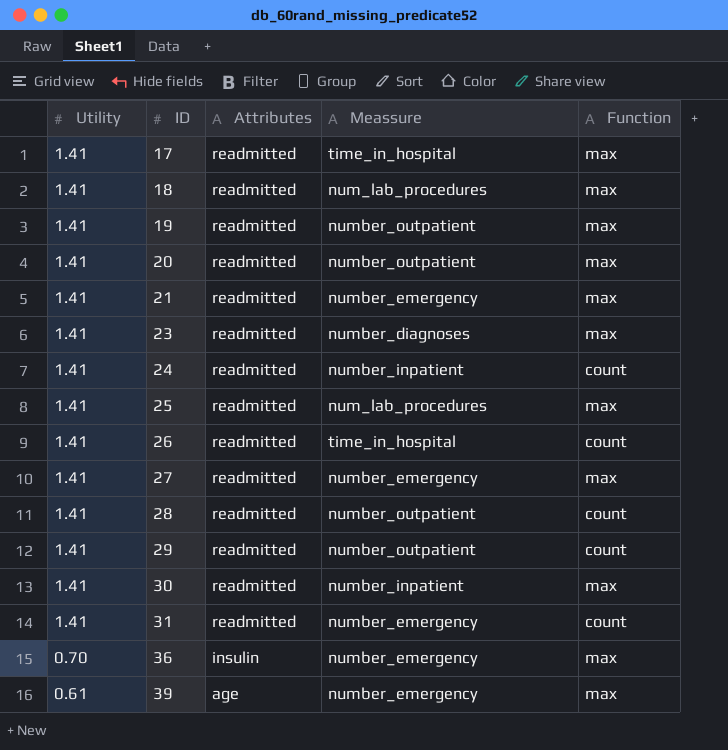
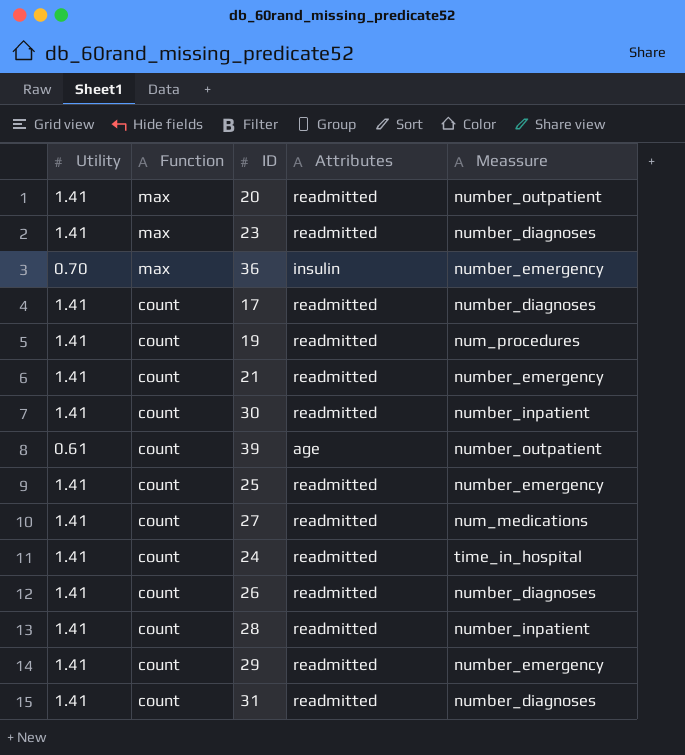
row order: Utility descending -> Function descending
column Function | position: 5 -> 2
row 18: 1.41 | readmitted | num_lab_procedures | max -> none
17 | Function: max -> count
17 | Meassure: time_in_hospital -> number_diagnoses
19 | Function: max -> count
19 | Meassure: number_outpatient -> num_procedures
21 | Function: max -> count
30 | Function: max -> count
39 | Function: max -> count
39 | Meassure: number_emergency -> number_outpatient
25 | Function: max -> count
25 | Meassure: num_lab_procedures -> number_emergency
27 | Function: max -> count
27 | Meassure: number_emergency -> num_medications
24 | Meassure: number_inpatient -> time_in_hospital
26 | Meassure: time_in_hospital -> number_diagnoses
28 | Meassure: number_outpatient -> number_inpatient
29 | Meassure: number_outpatient -> number_emergency
31 | Meassure: number_emergency -> number_diagnoses

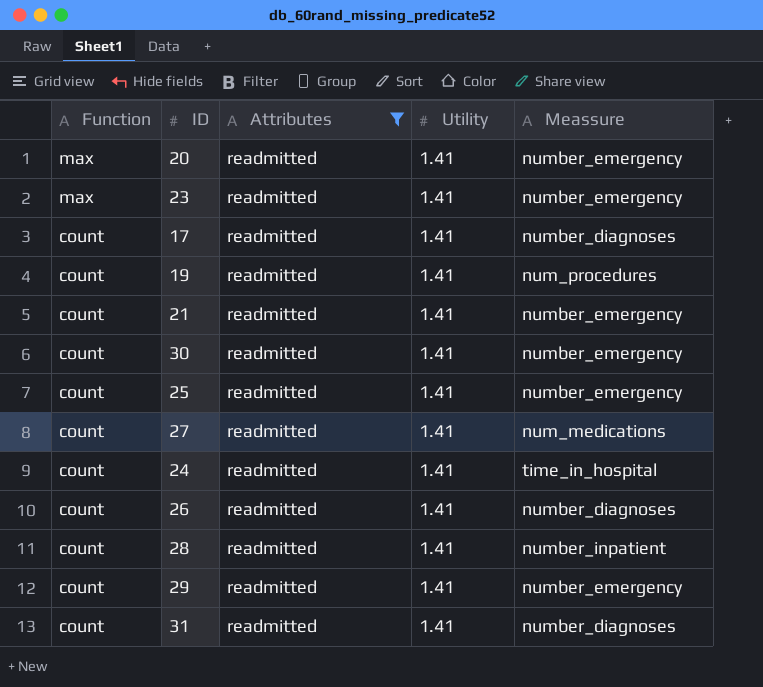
filter: none -> Attributes = readmitted
column Utility | position: 1 -> 4
20 | Meassure: number_outpatient -> number_emergency
23 | Meassure: number_diagnoses -> number_emergency
30 | Meassure: number_inpatient -> number_emergency

